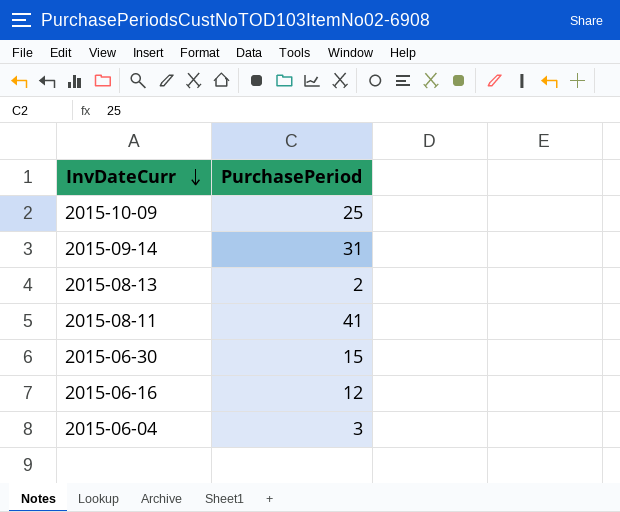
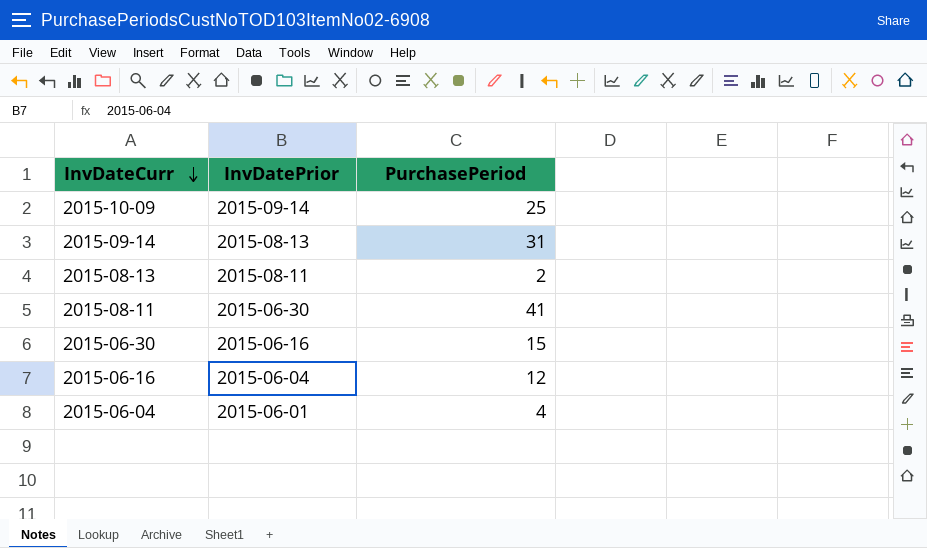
column InvDatePrior | position: none -> 2
2015-06-04 | PurchasePeriod: 3 -> 4

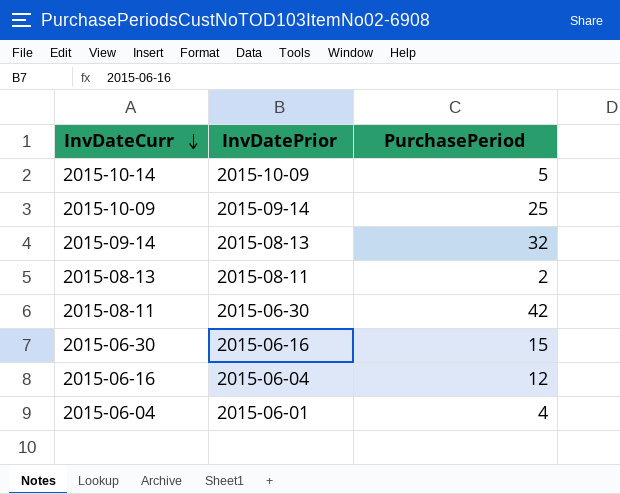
row 2015-10-14: none -> 2015-10-09 | 5
2015-09-14 | PurchasePeriod: 31 -> 32
2015-08-11 | PurchasePeriod: 41 -> 42

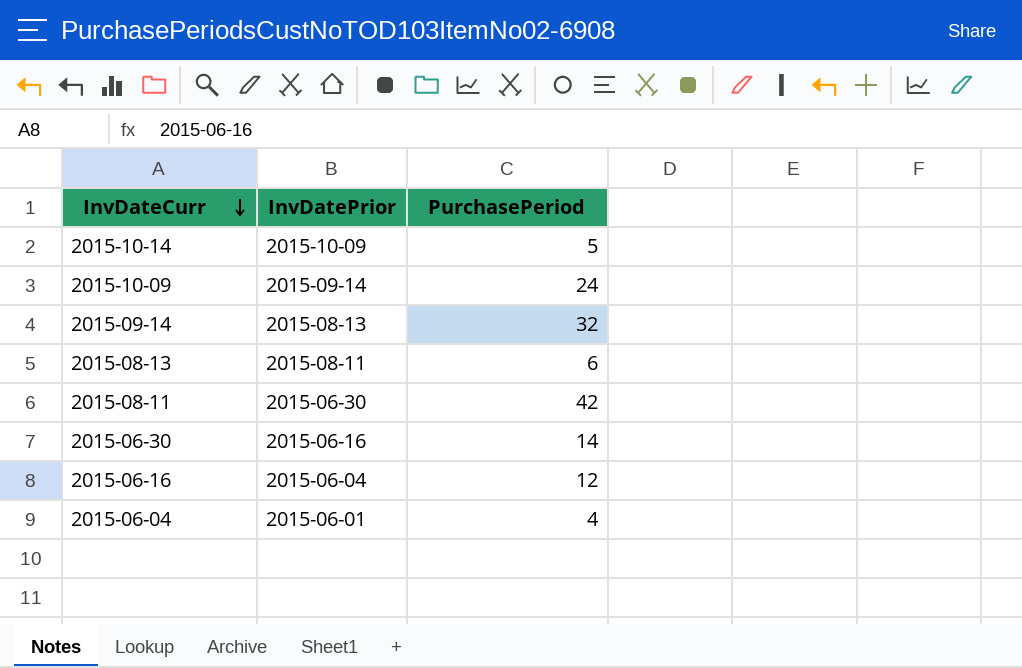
2015-10-09 | PurchasePeriod: 25 -> 24
2015-08-13 | PurchasePeriod: 2 -> 6
2015-06-30 | PurchasePeriod: 15 -> 14

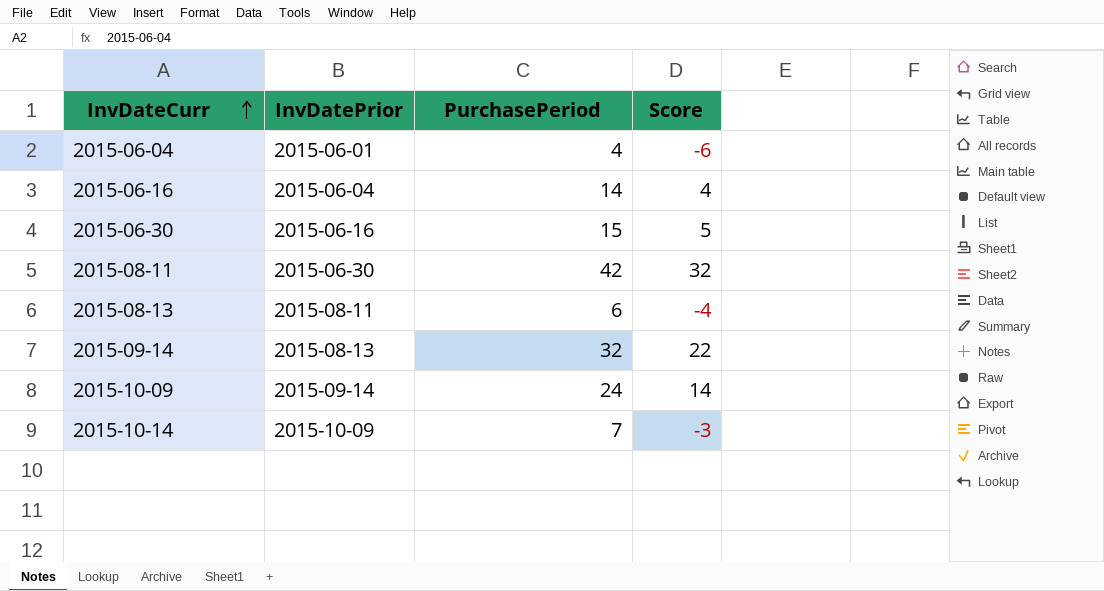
row order: InvDateCurr descending -> InvDateCurr ascending
column Score | formula: none -> [PurchasePeriod] - 10
2015-06-16 | PurchasePeriod: 12 -> 14
2015-06-30 | PurchasePeriod: 14 -> 15
2015-10-14 | PurchasePeriod: 5 -> 7

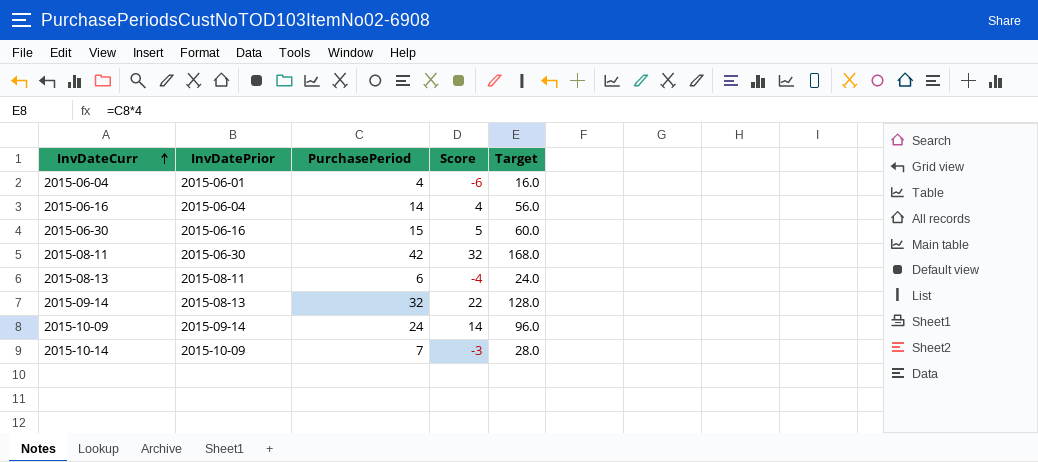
column Target | formula: none -> [PurchasePeriod] * 4

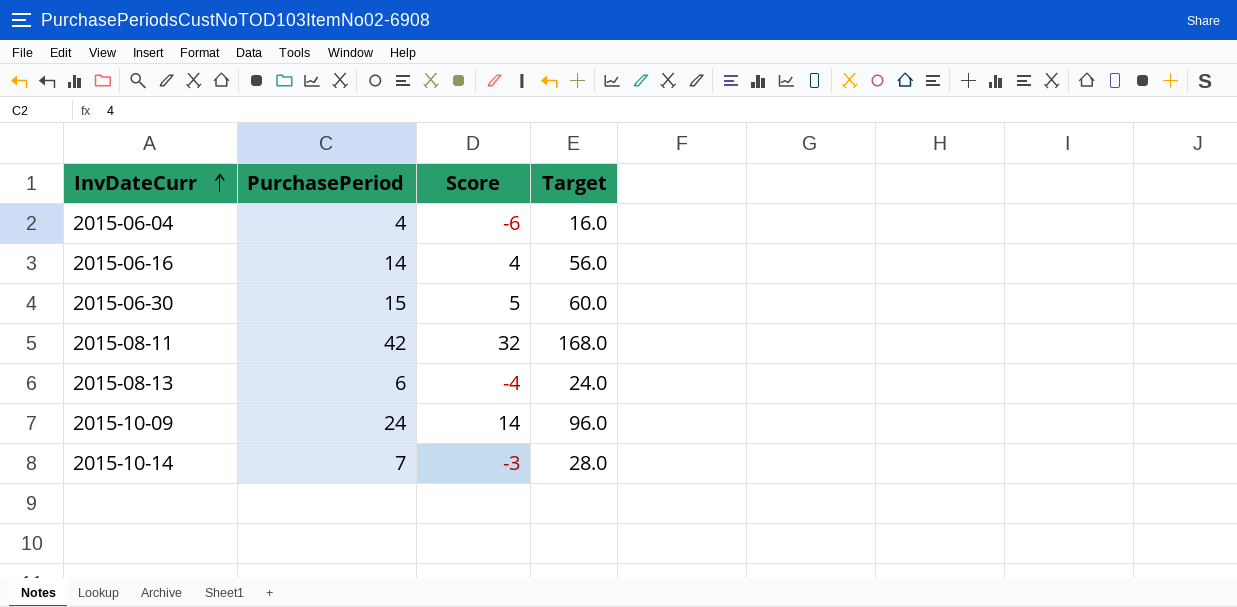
column InvDatePrior | position: 2 -> none
row 2015-09-14: 2015-08-13 | 32 | 22 | 128.0 -> none

